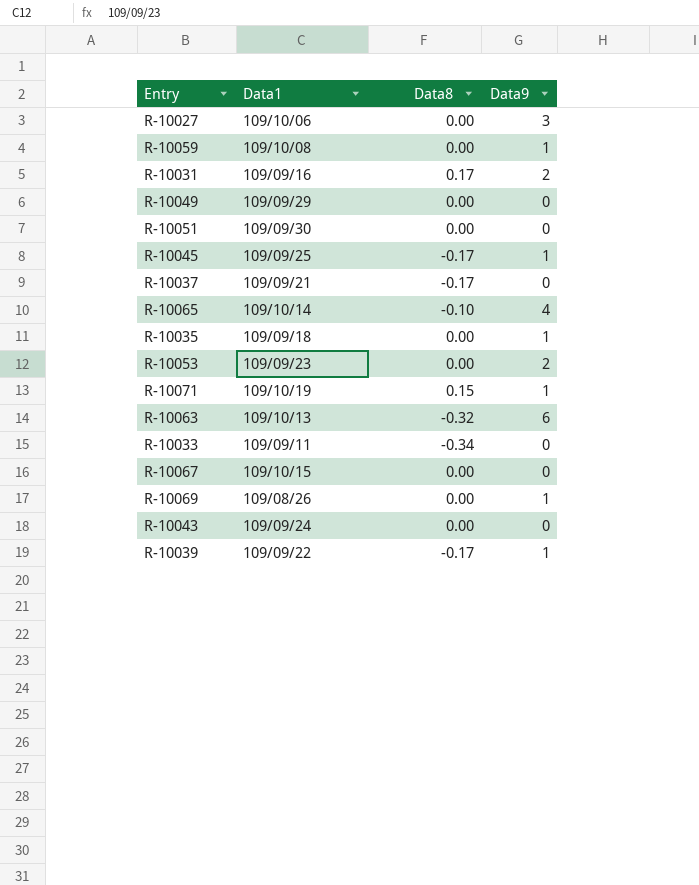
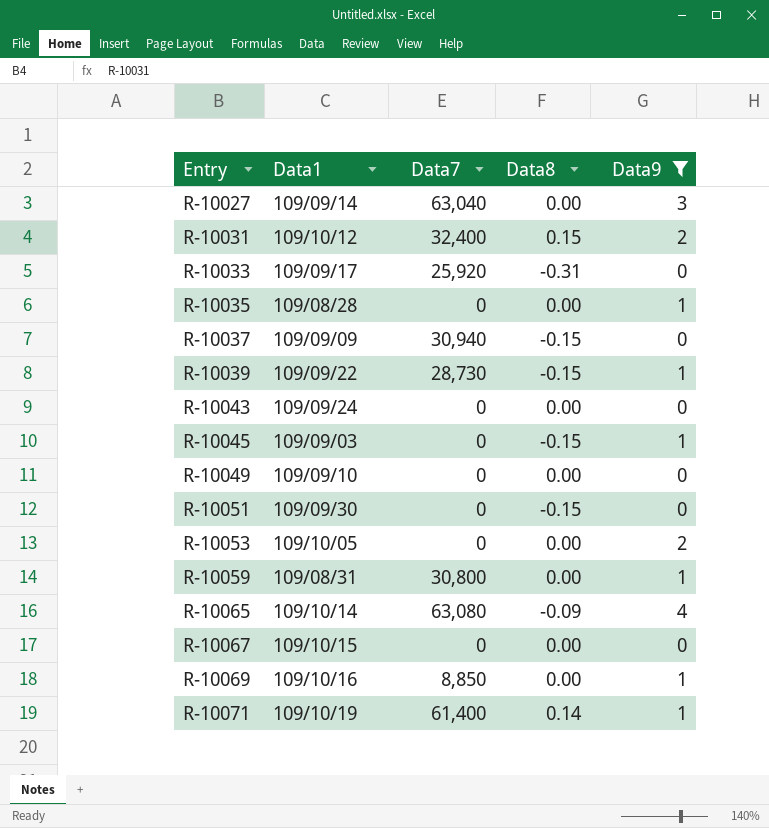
filter: none -> Data9 != 6
row order: none -> Entry ascending
column Data7 | position: none -> 3
R-10027 | Data1: 109/10/06 -> 109/09/14
R-10031 | Data1: 109/09/16 -> 109/10/12
R-10031 | Data8: 0.17 -> 0.15
R-10033 | Data1: 109/09/11 -> 109/09/17
R-10033 | Data8: -0.34 -> -0.31
R-10035 | Data1: 109/09/18 -> 109/08/28
R-10037 | Data1: 109/09/21 -> 109/09/09
R-10037 | Data8: -0.17 -> -0.15
R-10039 | Data8: -0.17 -> -0.15
R-10045 | Data1: 109/09/25 -> 109/09/03
R-10045 | Data8: -0.17 -> -0.15
R-10049 | Data1: 109/09/29 -> 109/09/10
R-10051 | Data8: 0.00 -> -0.15
R-10053 | Data1: 109/09/23 -> 109/10/05
R-10059 | Data1: 109/10/08 -> 109/08/31
R-10065 | Data8: -0.10 -> -0.09
R-10069 | Data1: 109/08/26 -> 109/10/16
R-10071 | Data8: 0.15 -> 0.14

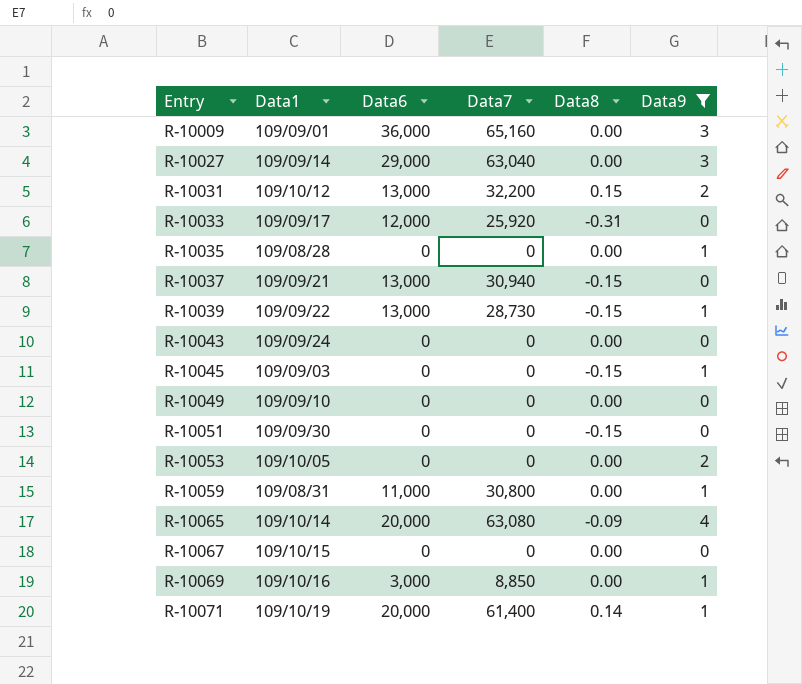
column Data6 | position: none -> 3
row R-10009: none -> 109/09/01 | 36,000 | 65,160 | 0.00 | 3
R-10031 | Data7: 32,400 -> 32,200
R-10037 | Data1: 109/09/09 -> 109/09/21

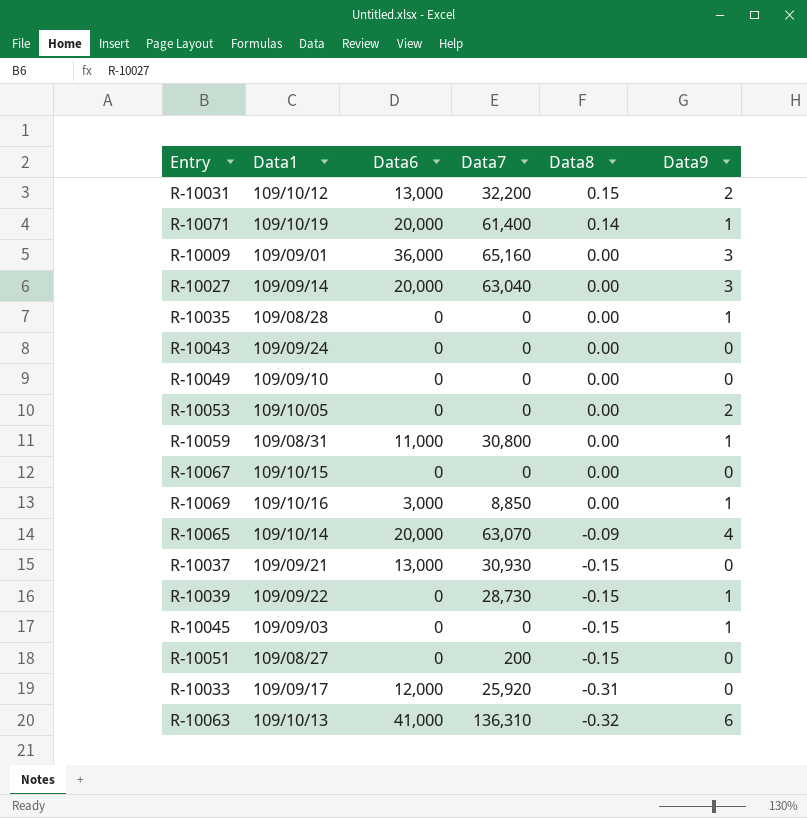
filter: Data9 != 6 -> none
row order: Entry ascending -> Data8 descending
R-10027 | Data6: 29,000 -> 20,000
R-10065 | Data7: 63,080 -> 63,070
R-10037 | Data7: 30,940 -> 30,930
R-10039 | Data6: 13,000 -> 0
R-10051 | Data1: 109/09/30 -> 109/08/27
R-10051 | Data7: 0 -> 200

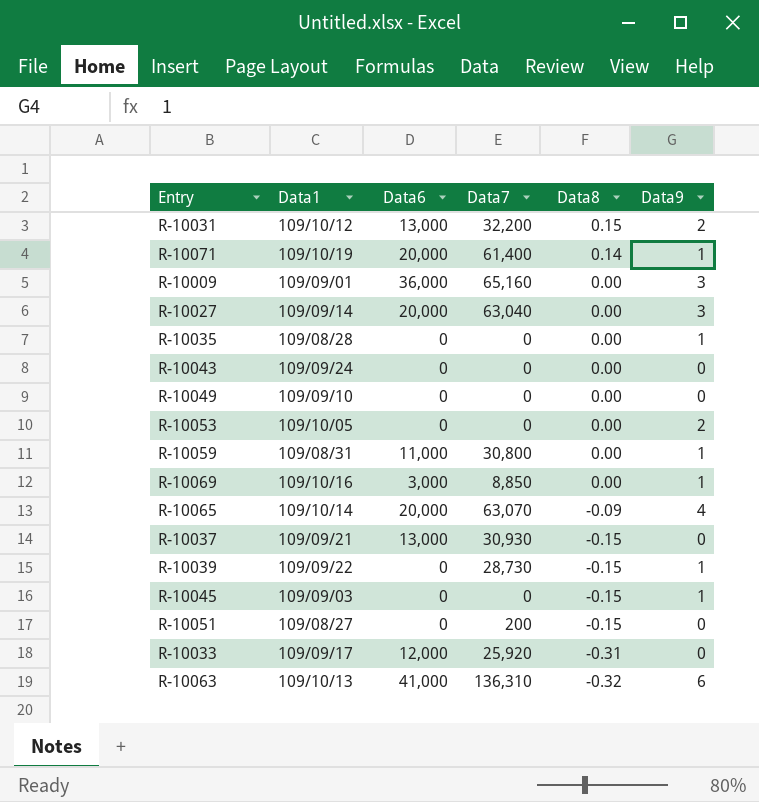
row R-10067: 109/10/15 | 0 | 0 | 0.00 | 0 -> none

